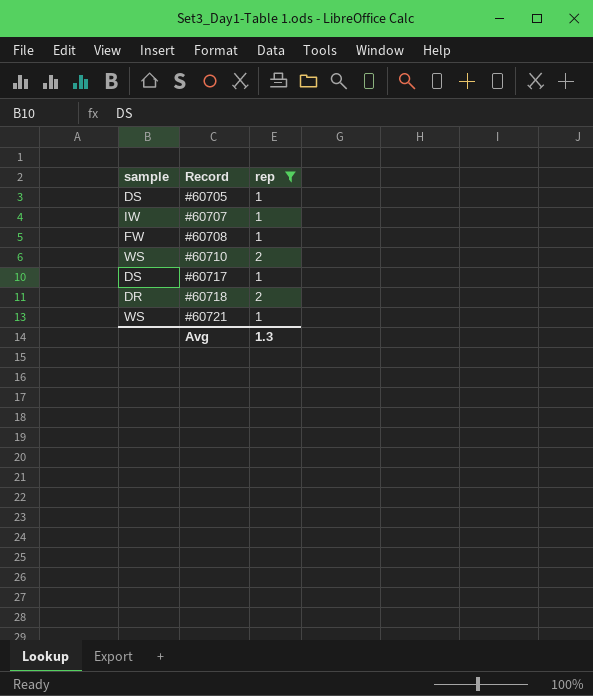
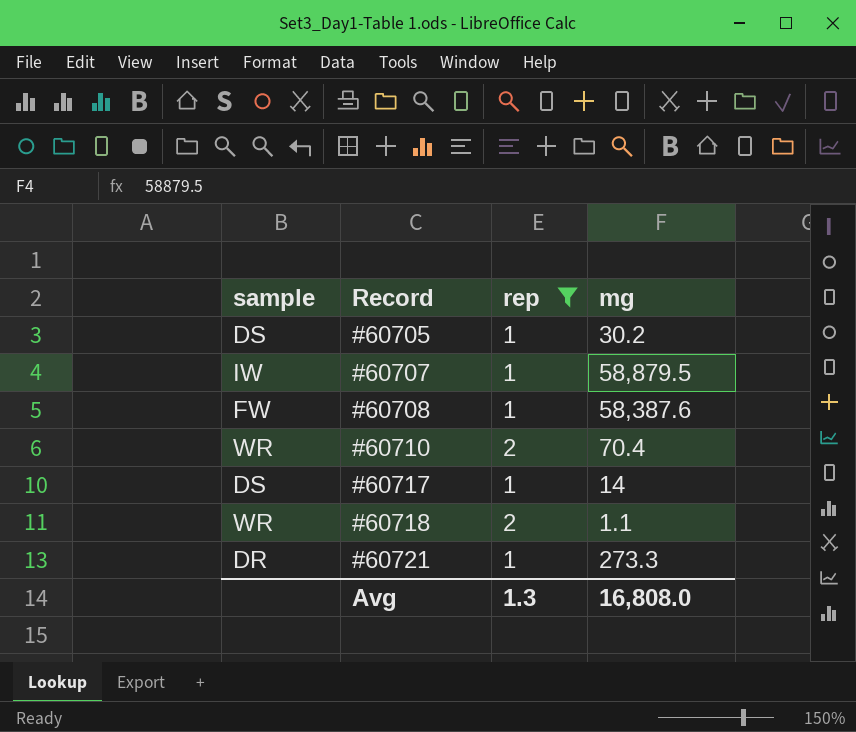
column mg | position: none -> 4
#60710 | sample: WS -> WR
#60718 | sample: DR -> WR
#60721 | sample: WS -> DR

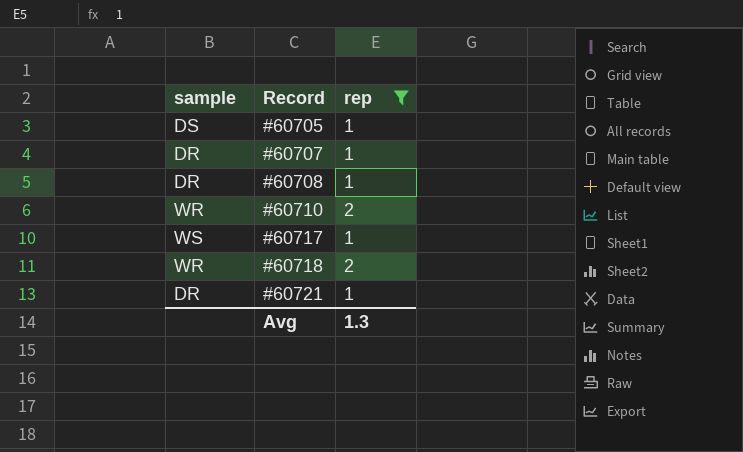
column mg | position: 4 -> none
#60707 | sample: IW -> DR
#60708 | sample: FW -> DR
#60717 | sample: DS -> WS

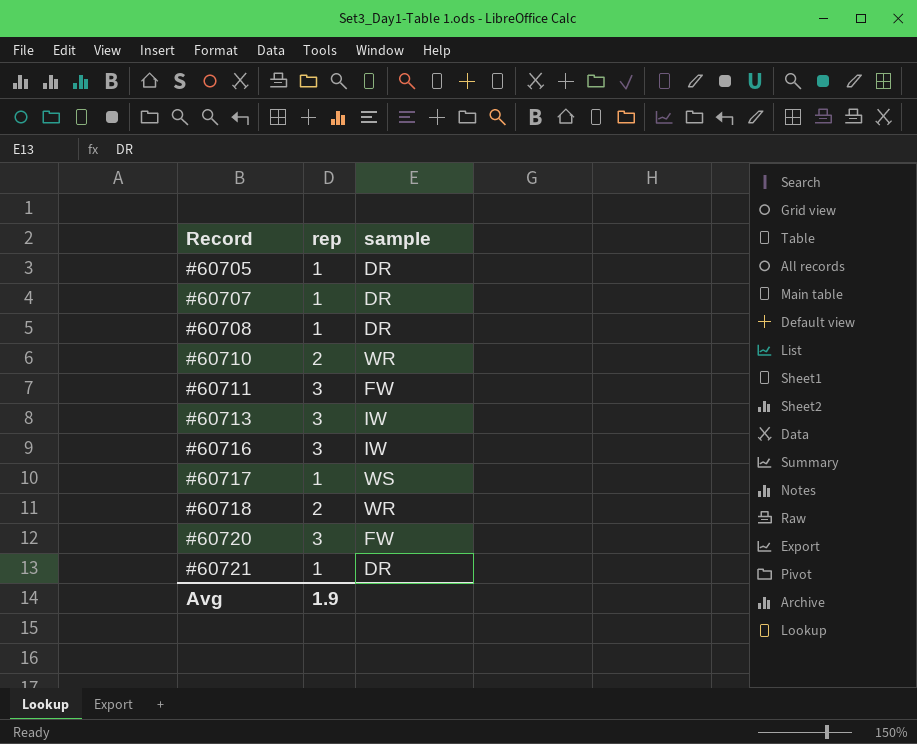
filter: rep != 3 -> none
column sample | position: 1 -> 3
#60705 | sample: DS -> DR
Avg | rep: 1.3 -> 1.9

